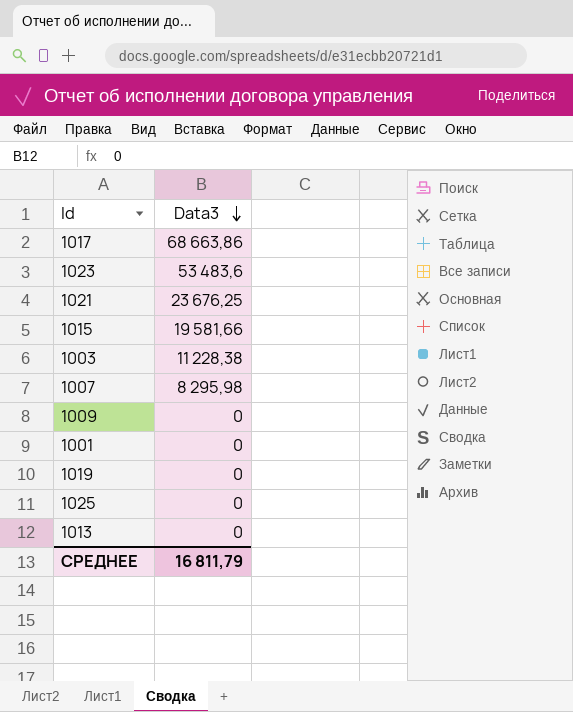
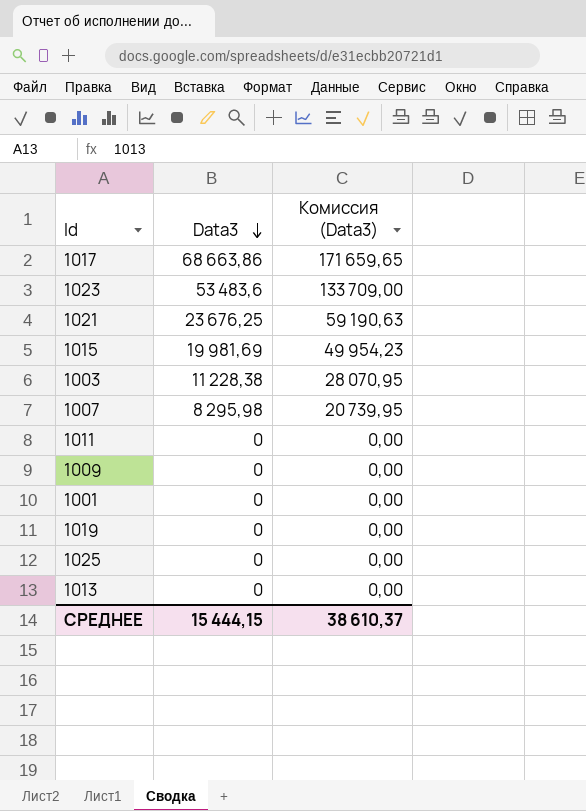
column Комиссия (Data3) | formula: none -> [Data3] * 2,5
1015 | Data3: 19 581,66 -> 19 981,69
row 1011: none -> 0 | 0,00
СРЕДНЕЕ | Data3: 16 811,79 -> 15 444,15

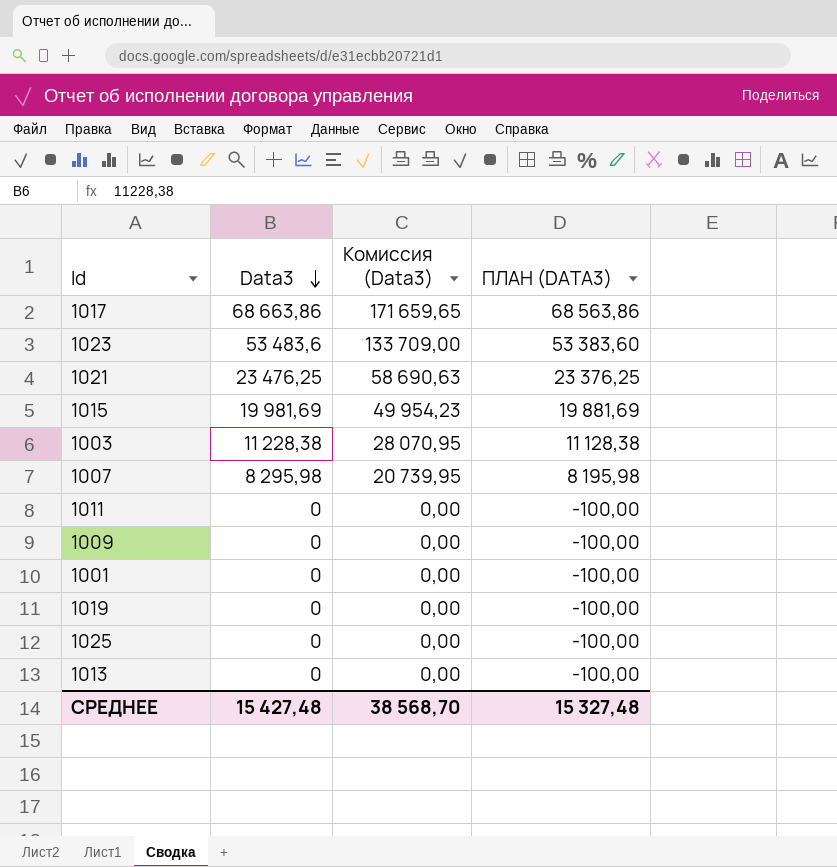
column ПЛАН (DATA3) | formula: none -> [Data3] - 100
1021 | Data3: 23 676,25 -> 23 476,25
1021 | Комиссия (Data3): 59 190,63 -> 58 690,63
СРЕДНЕЕ | Data3: 15 444,15 -> 15 427,48
СРЕДНЕЕ | Комиссия (Data3): 38 610,37 -> 38 568,70

